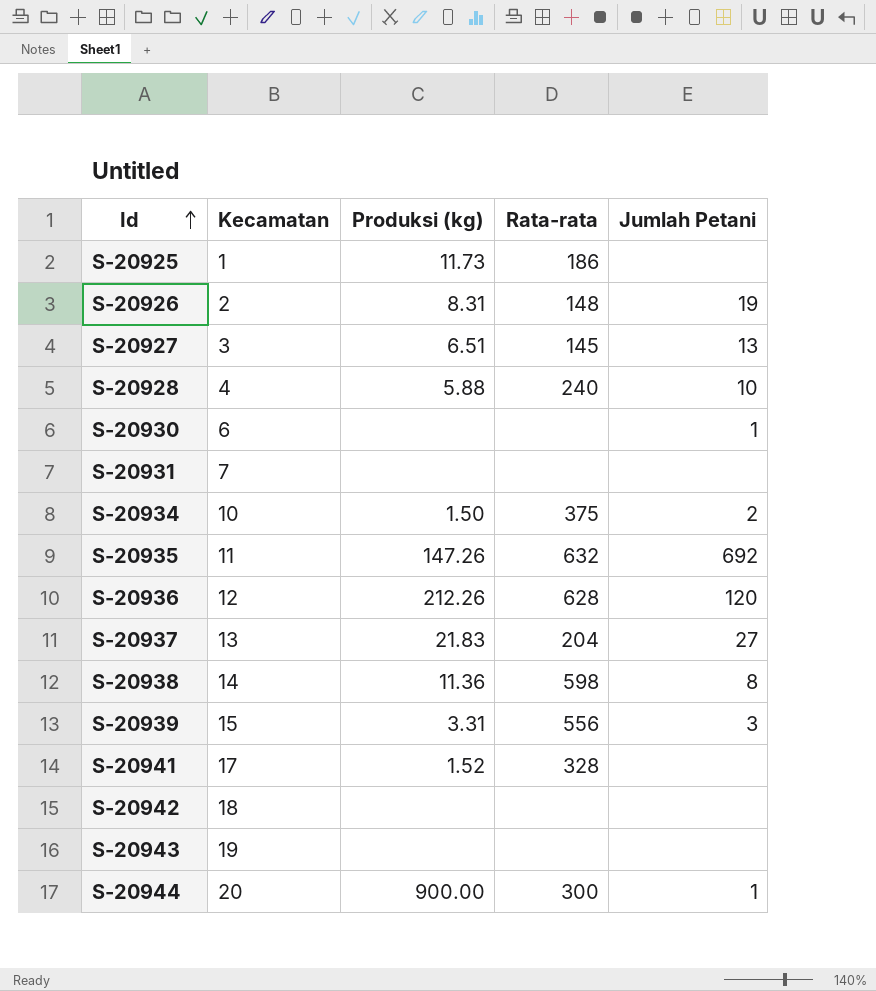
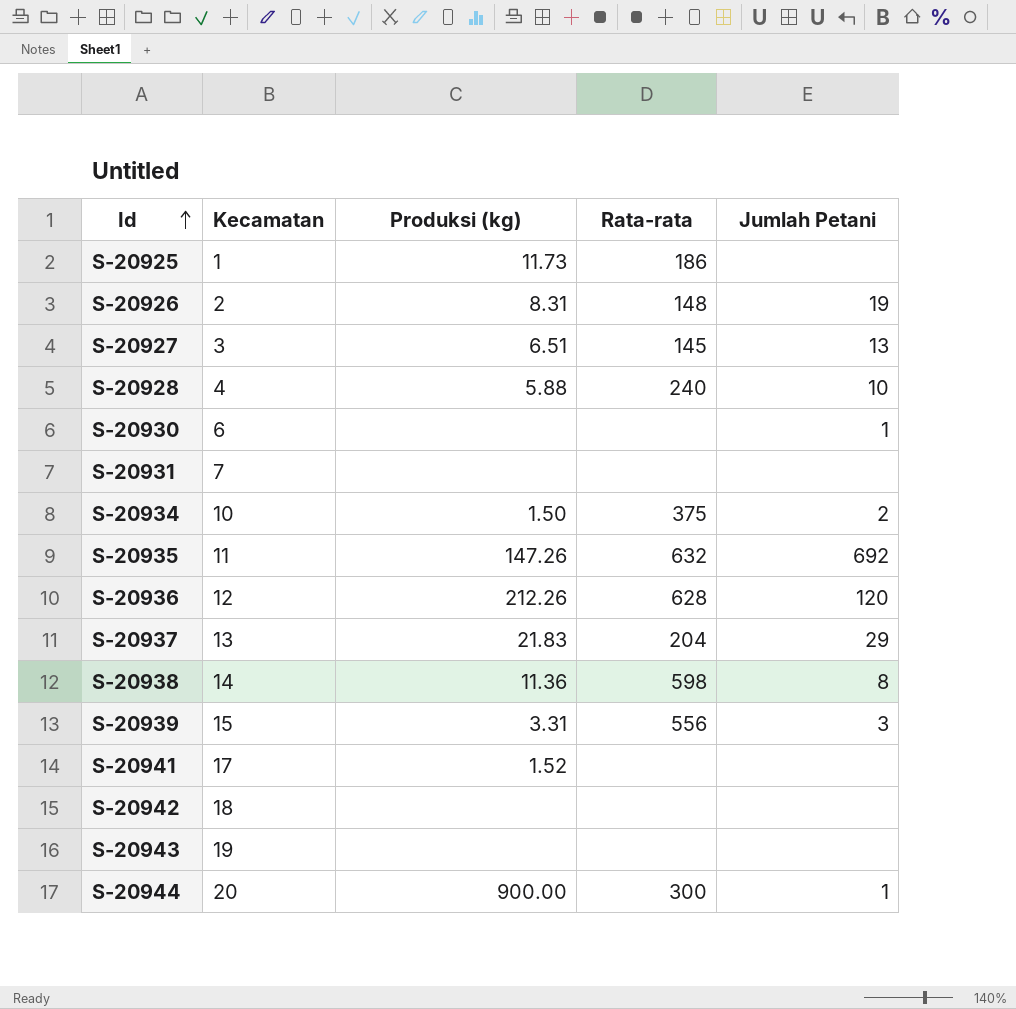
S-20937 | Jumlah Petani: 27 -> 29
S-20941 | Rata-rata: 328 -> none

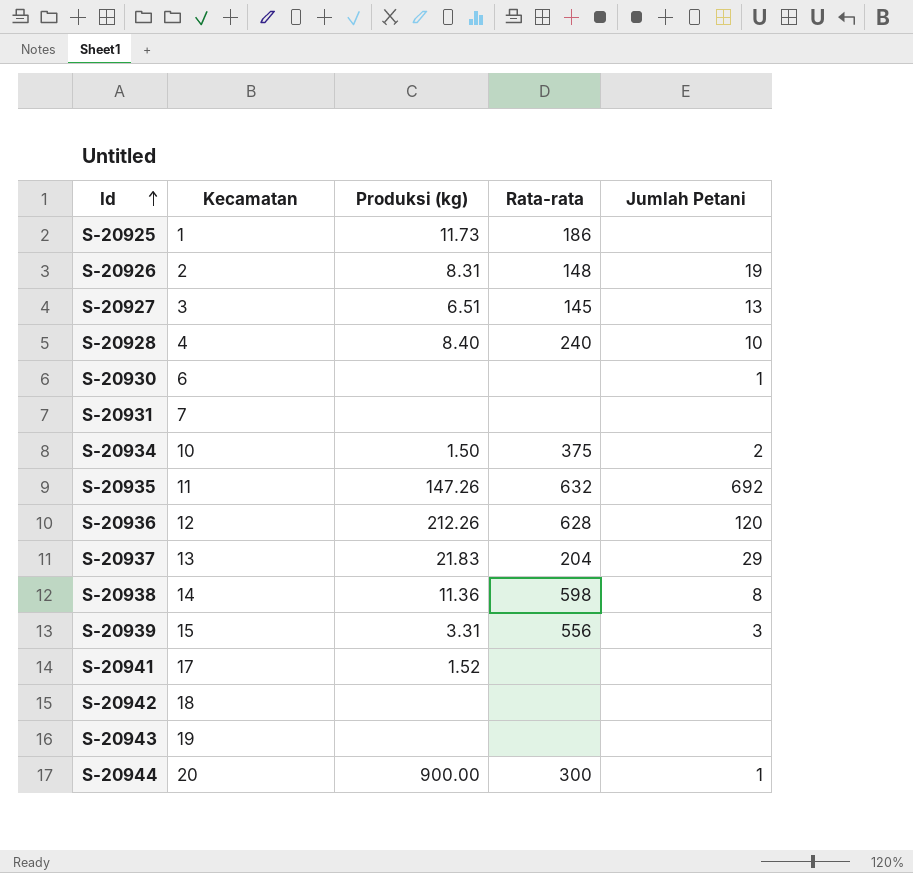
S-20928 | Produksi (kg): 5.88 -> 8.40

